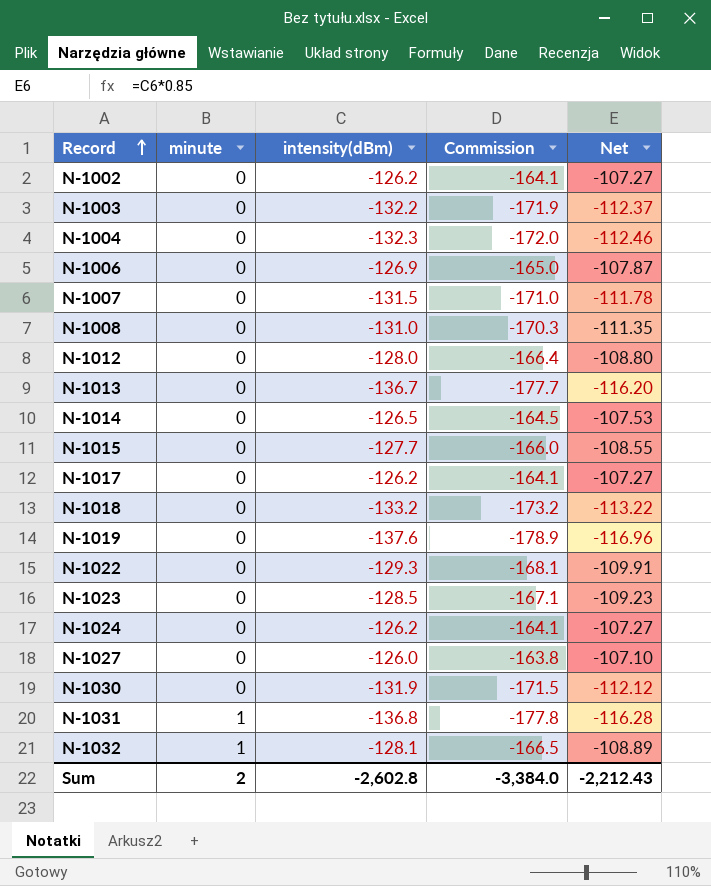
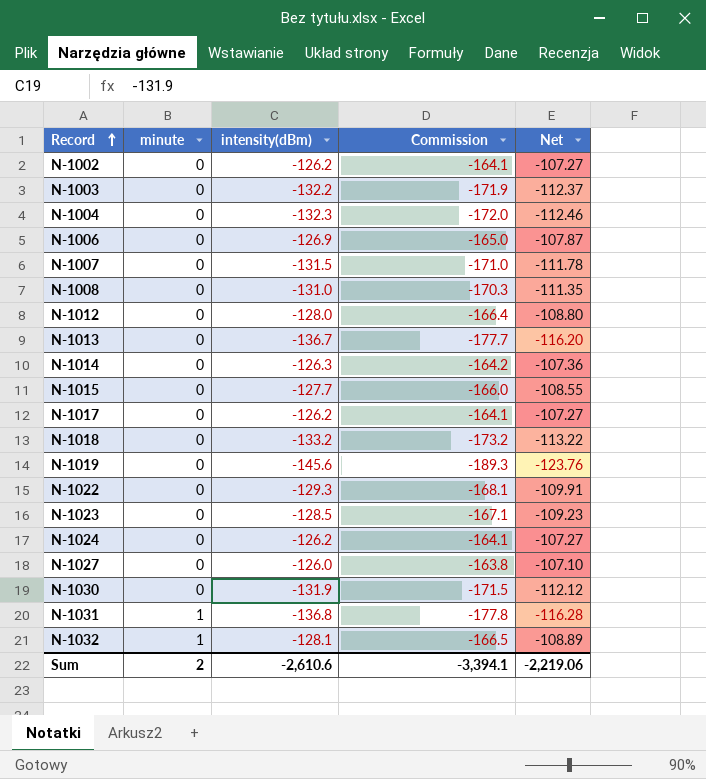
N-1014 | intensity(dBm): -126.5 -> -126.3
N-1014 | Commission: -164.5 -> -164.2
N-1014 | Net: -107.53 -> -107.36
N-1019 | intensity(dBm): -137.6 -> -145.6
N-1019 | Commission: -178.9 -> -189.3
N-1019 | Net: -116.96 -> -123.76
Sum | intensity(dBm): -2,602.8 -> -2,610.6
Sum | Commission: -3,384.0 -> -3,394.1
Sum | Net: -2,212.43 -> -2,219.06

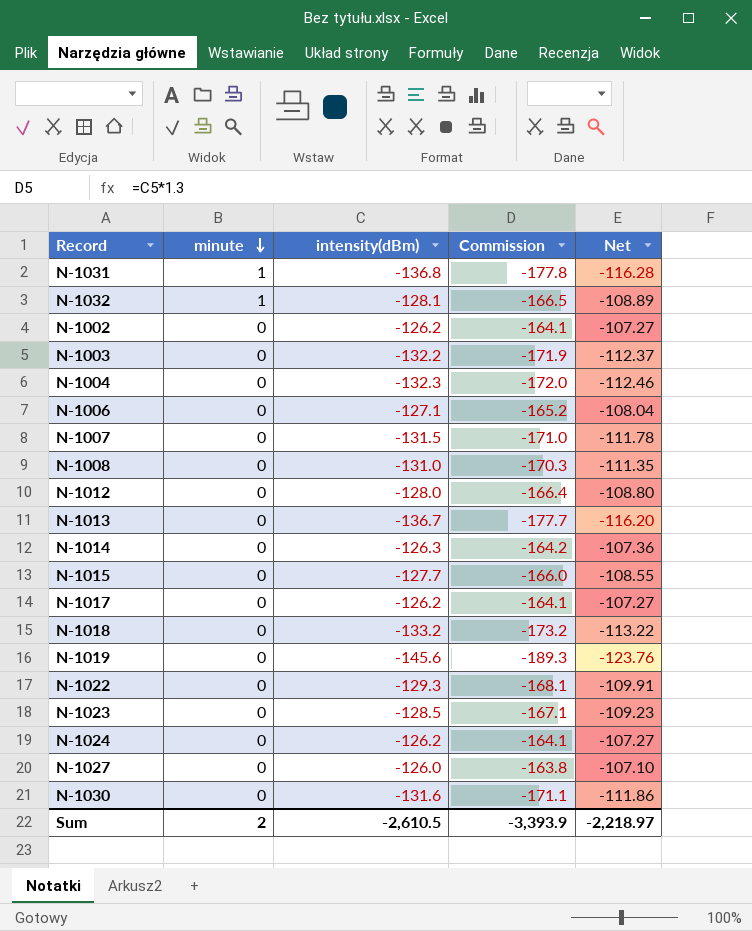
row order: Record ascending -> minute descending
N-1006 | intensity(dBm): -126.9 -> -127.1
N-1006 | Commission: -165.0 -> -165.2
N-1006 | Net: -107.87 -> -108.04
N-1030 | intensity(dBm): -131.9 -> -131.6
N-1030 | Commission: -171.5 -> -171.1
N-1030 | Net: -112.12 -> -111.86
Sum | intensity(dBm): -2,610.6 -> -2,610.5
Sum | Commission: -3,394.1 -> -3,393.9
Sum | Net: -2,219.06 -> -2,218.97

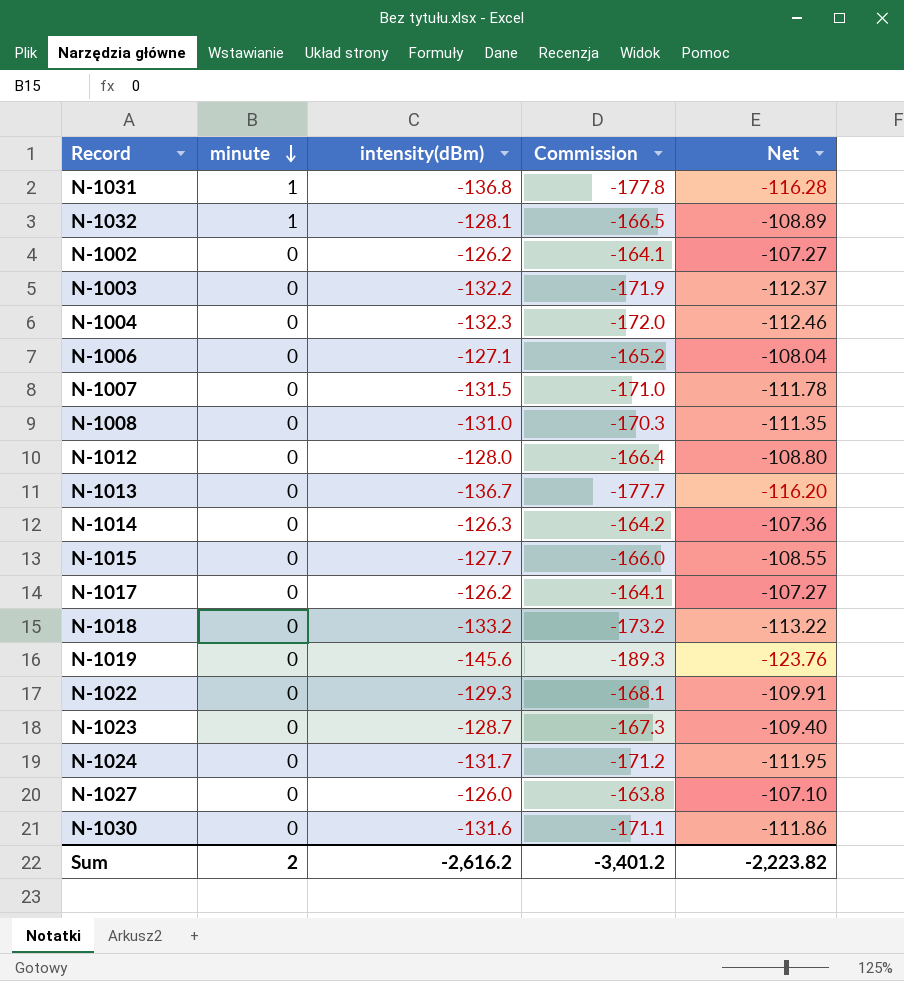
N-1023 | intensity(dBm): -128.5 -> -128.7
N-1023 | Commission: -167.1 -> -167.3
N-1023 | Net: -109.23 -> -109.40
N-1024 | intensity(dBm): -126.2 -> -131.7
N-1024 | Commission: -164.1 -> -171.2
N-1024 | Net: -107.27 -> -111.95
Sum | intensity(dBm): -2,610.5 -> -2,616.2
Sum | Commission: -3,393.9 -> -3,401.2
Sum | Net: -2,218.97 -> -2,223.82

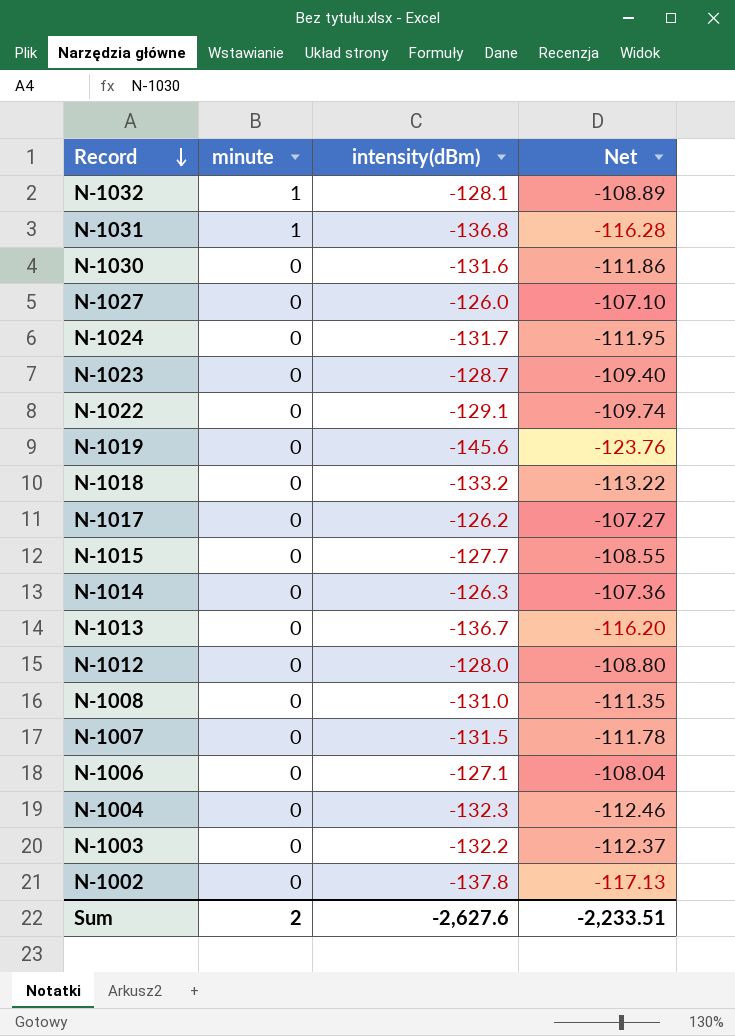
row order: minute descending -> Record descending
column Commission | formula: [intensity(dBm)] * 1.3 -> none
N-1022 | intensity(dBm): -129.3 -> -129.1
N-1022 | Net: -109.91 -> -109.74
N-1002 | intensity(dBm): -126.2 -> -137.8
N-1002 | Net: -107.27 -> -117.13
Sum | intensity(dBm): -2,616.2 -> -2,627.6
Sum | Net: -2,223.82 -> -2,233.51

